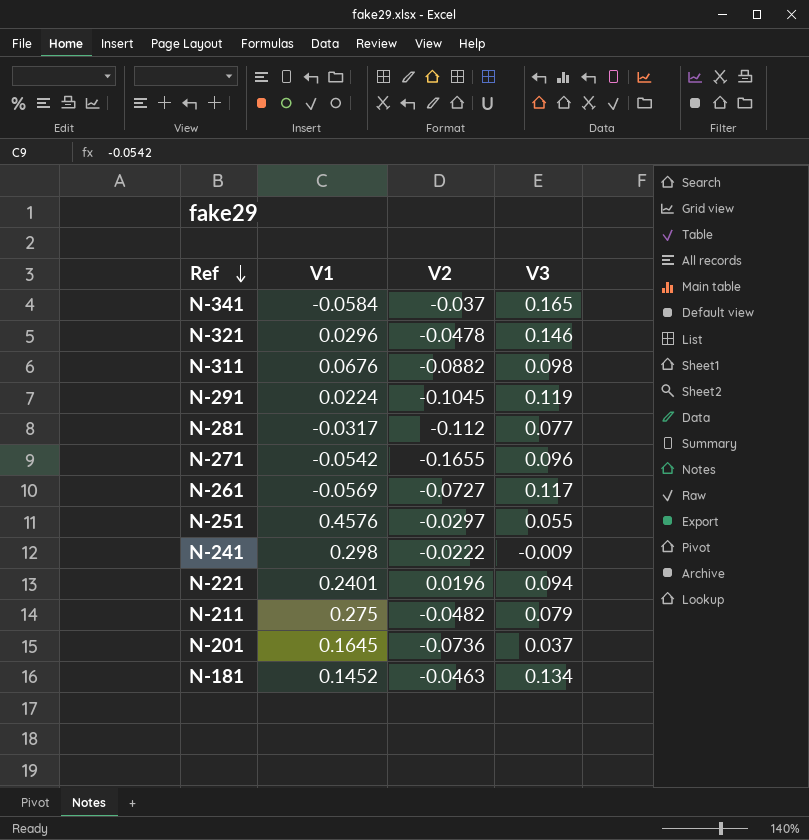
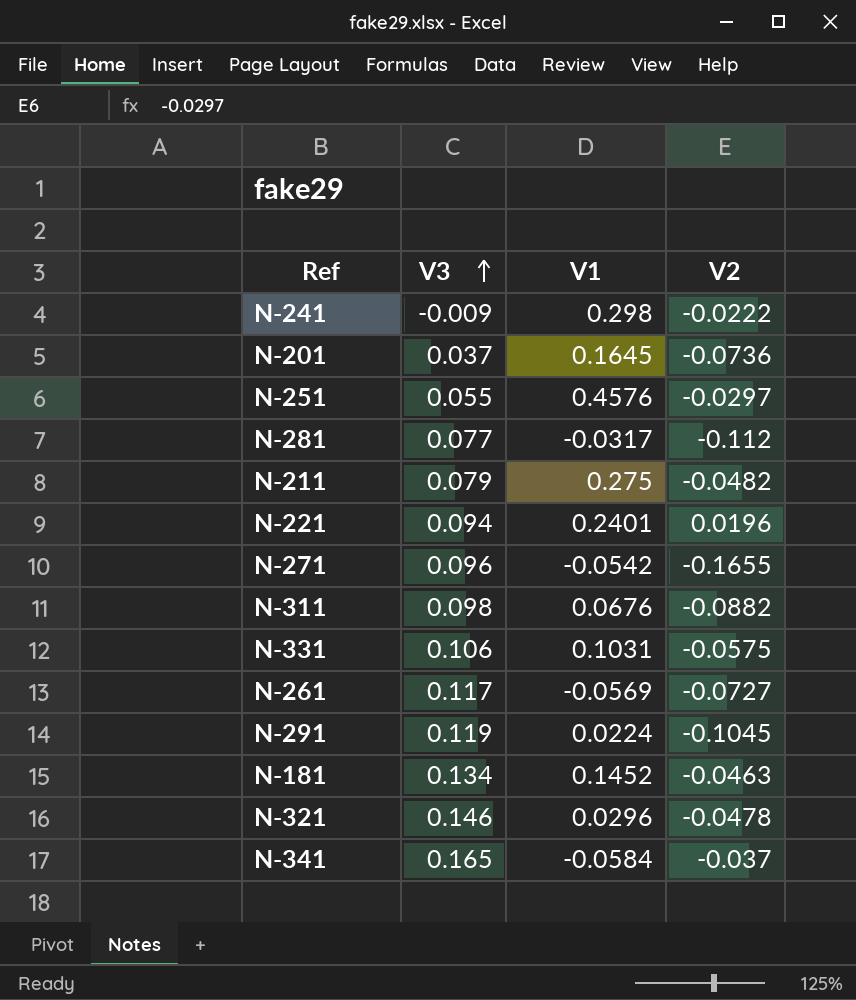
row order: Ref descending -> V3 ascending
column V3 | position: 4 -> 2
row N-331: none -> 0.106 | 0.1031 | -0.0575

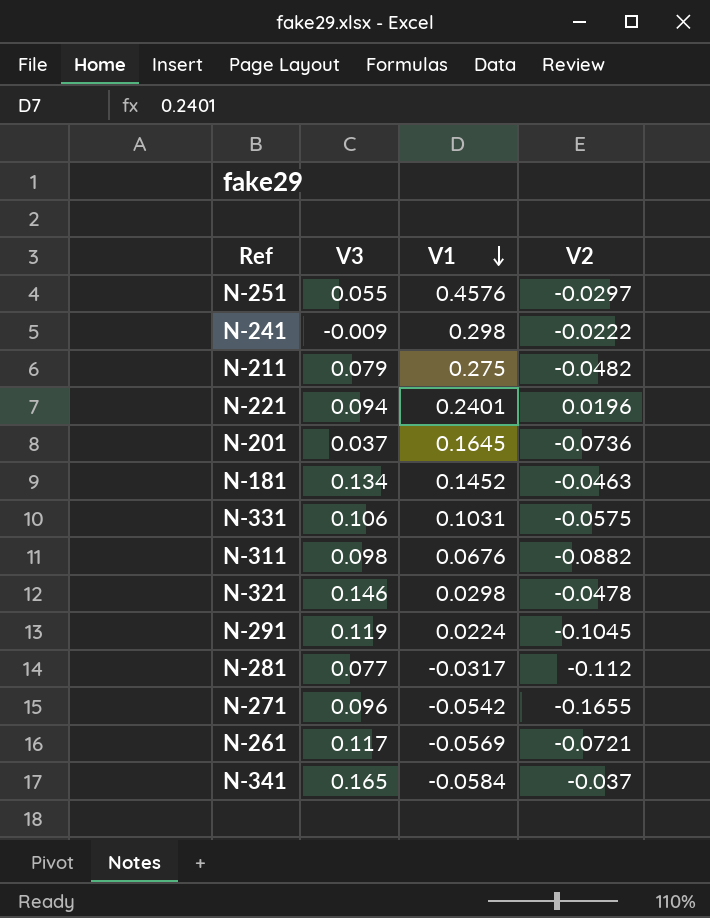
row order: V3 ascending -> V1 descending
N-321 | V1: 0.0296 -> 0.0298
N-261 | V2: -0.0727 -> -0.0721

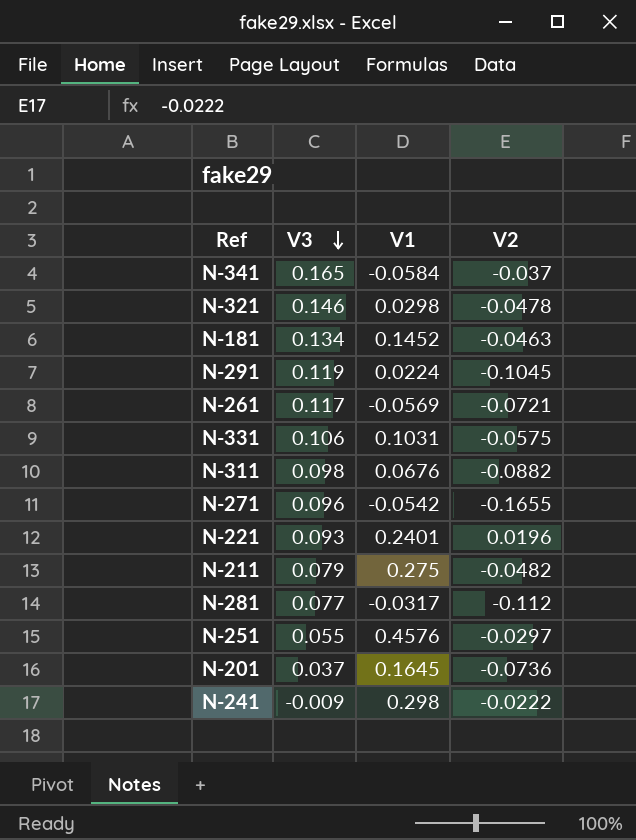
row order: V1 descending -> V3 descending
N-221 | V3: 0.094 -> 0.093

